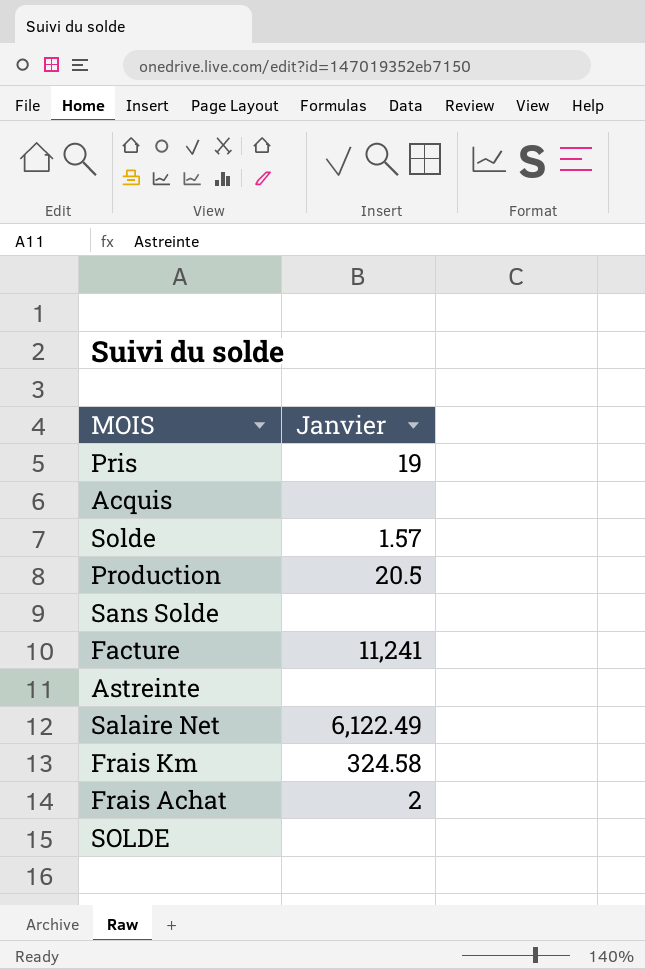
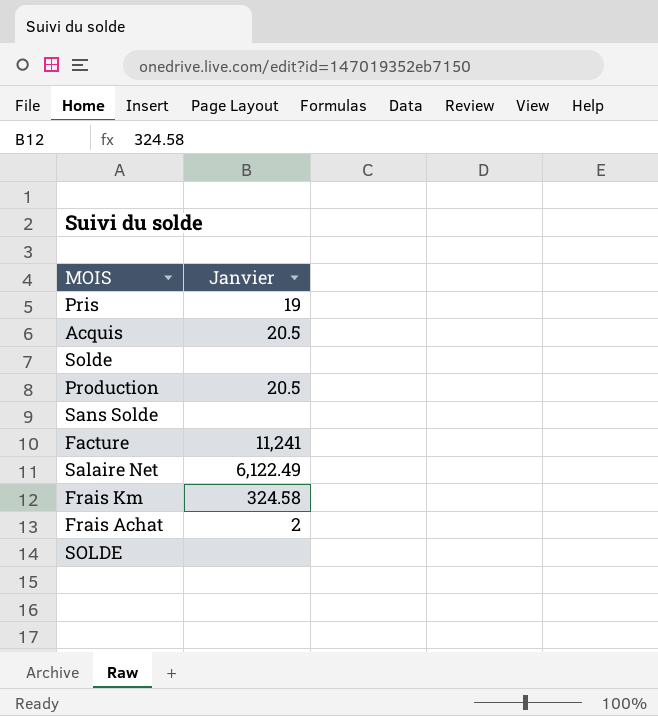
row Astreinte: none -> none
Acquis | Janvier: none -> 20.5
Solde | Janvier: 1.57 -> none

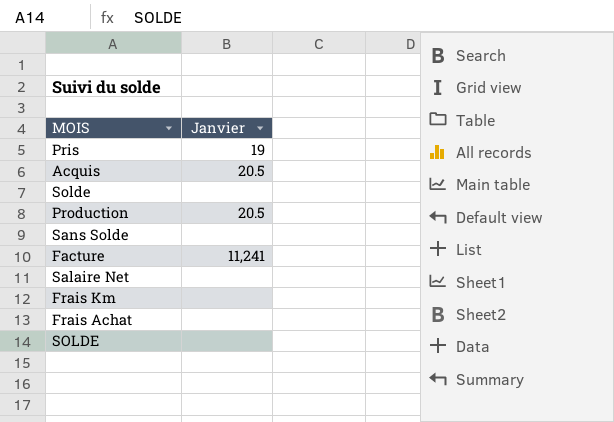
Salaire Net | Janvier: 6,122.49 -> none
Frais Km | Janvier: 324.58 -> none
Frais Achat | Janvier: 2 -> none

